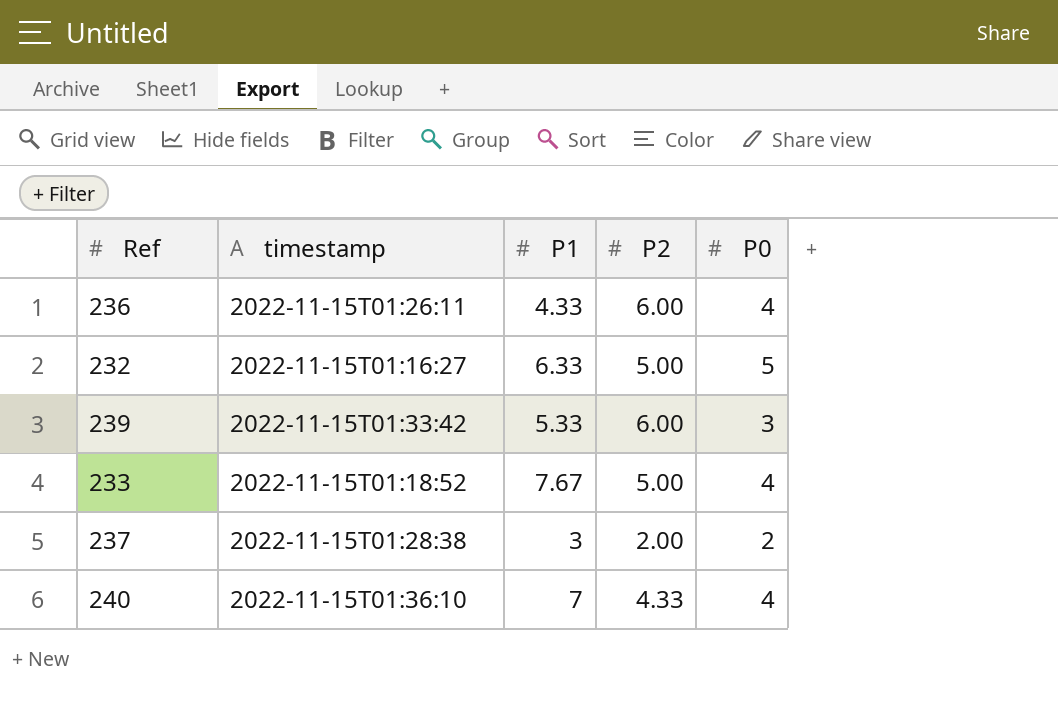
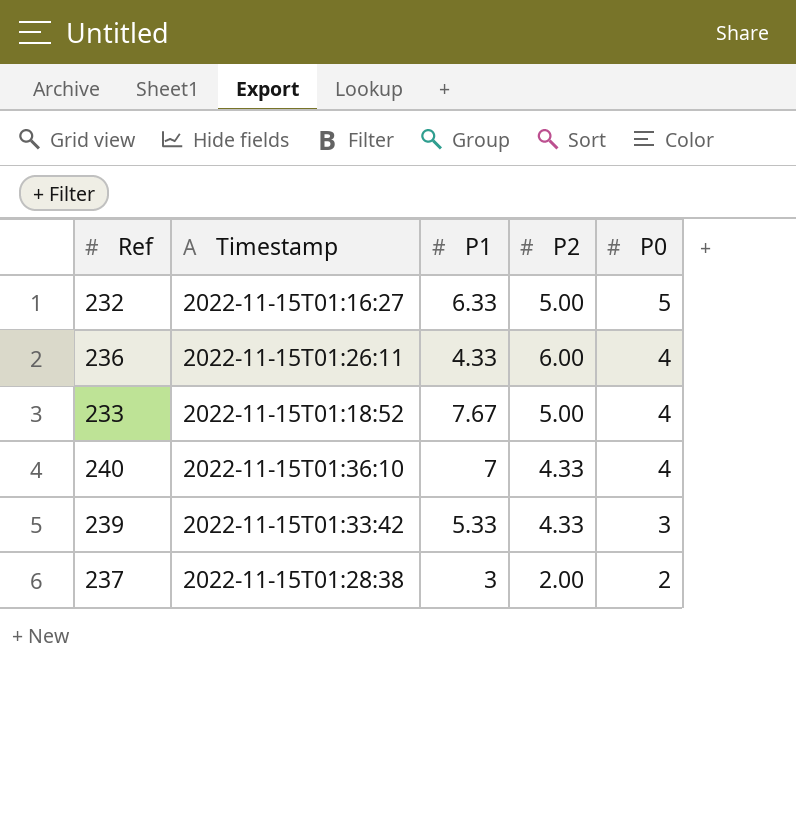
row order: none -> P0 descending
column name: timestamp -> Timestamp
239 | P2: 6.00 -> 4.33

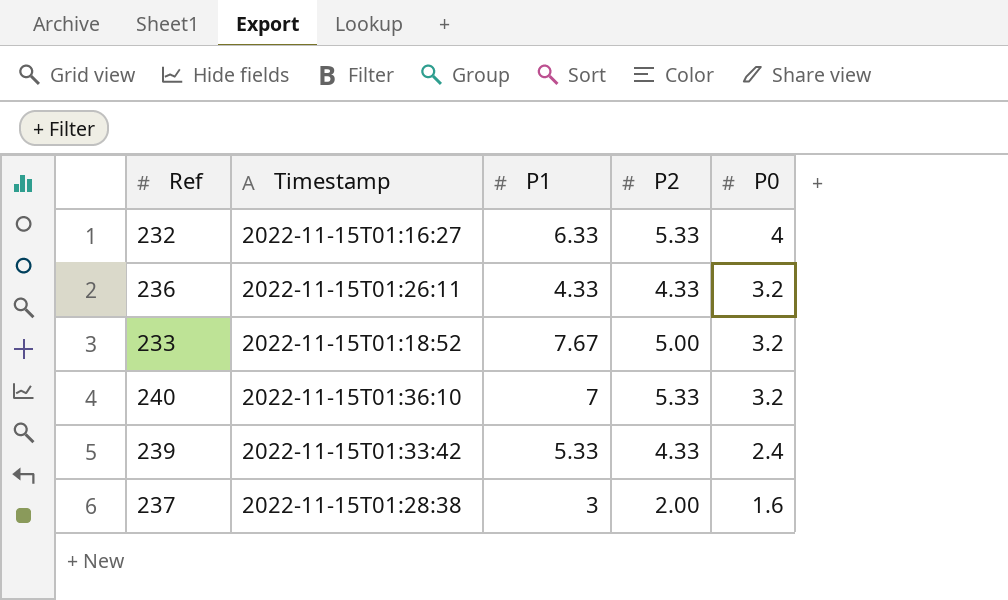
232 | P2: 5.00 -> 5.33
232 | P0: 5 -> 4
236 | P2: 6.00 -> 4.33
236 | P0: 4 -> 3.2
233 | P0: 4 -> 3.2
240 | P2: 4.33 -> 5.33
240 | P0: 4 -> 3.2
239 | P0: 3 -> 2.4
237 | P0: 2 -> 1.6

